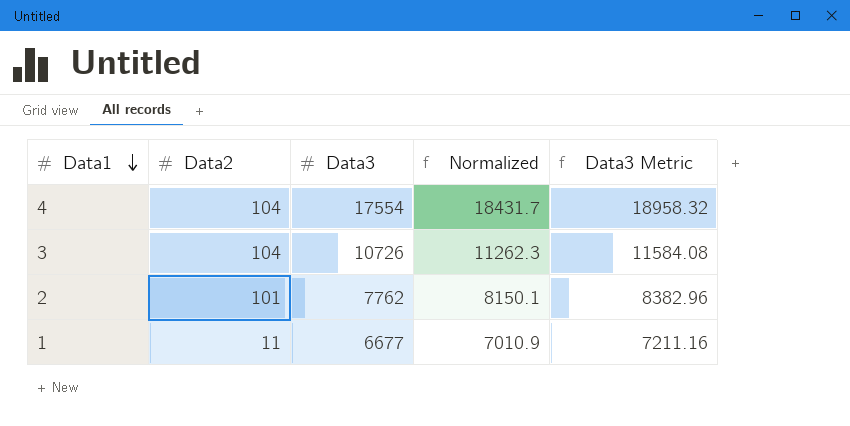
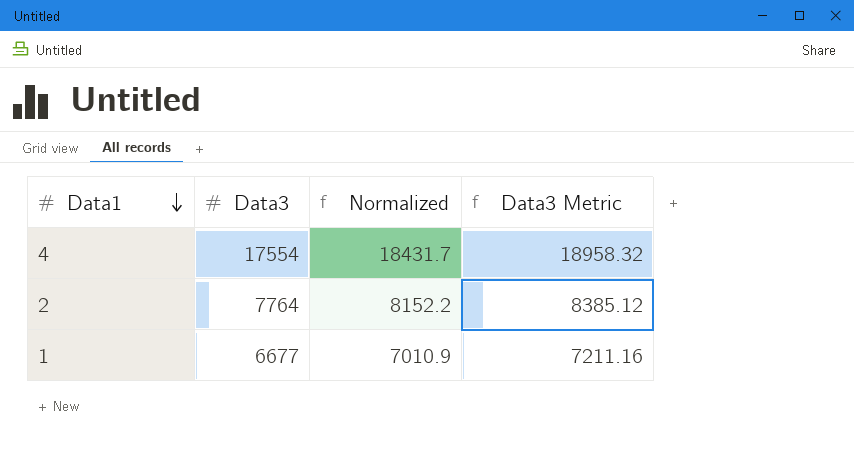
column Data2 | position: 2 -> none
row 3: 104 | 10726 | 11262.3 | 11584.08 -> none
2 | Data3: 7762 -> 7764
2 | Normalized: 8150.1 -> 8152.2
2 | Data3 Metric: 8382.96 -> 8385.12

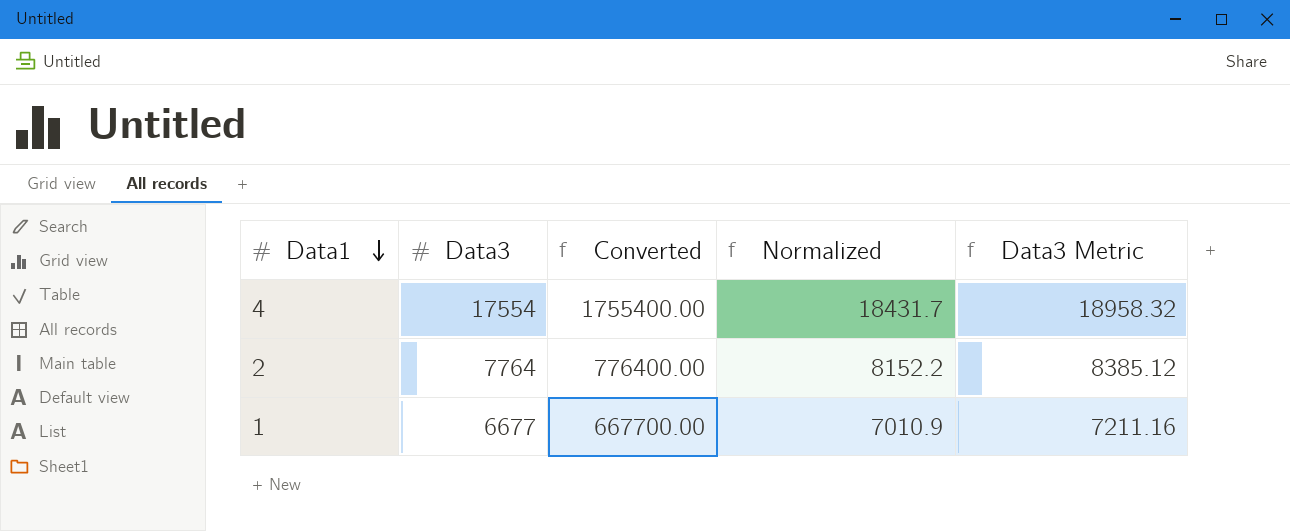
column Converted | formula: none -> [Data3] * 100

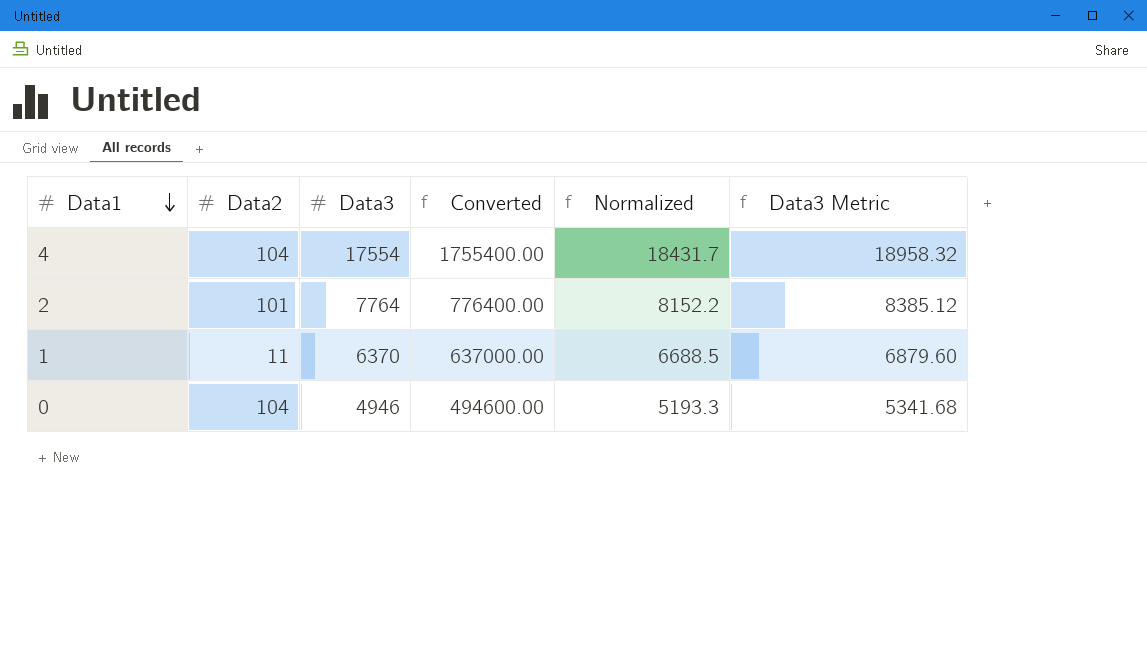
column Data2 | position: none -> 2
1 | Data3: 6677 -> 6370
1 | Converted: 667700.00 -> 637000.00
1 | Normalized: 7010.9 -> 6688.5
1 | Data3 Metric: 7211.16 -> 6879.60
row 0: none -> 104 | 4946 | 494600.00 | 5193.3 | 5341.68

